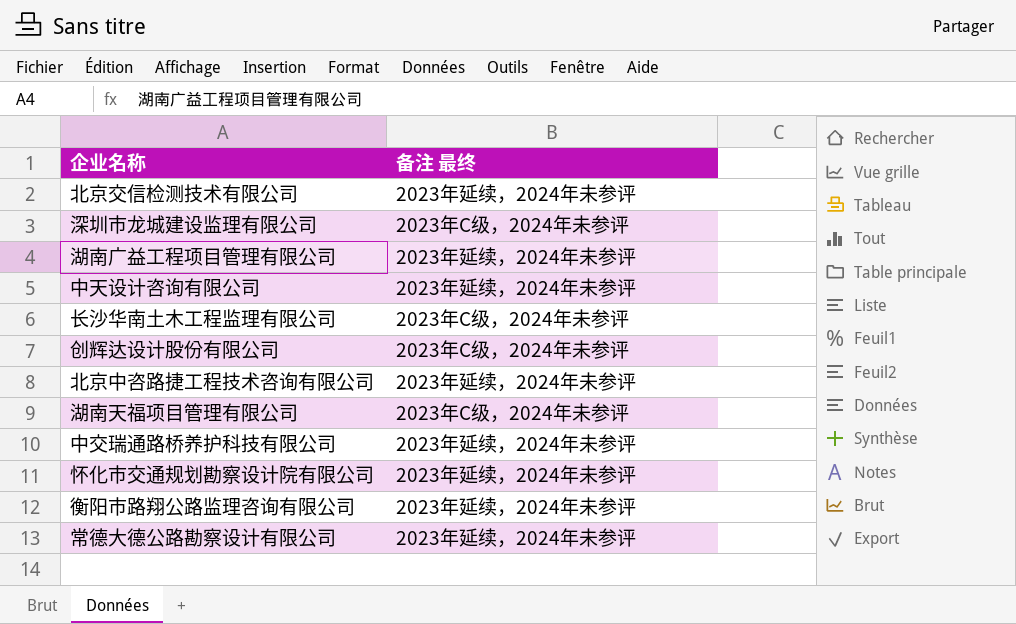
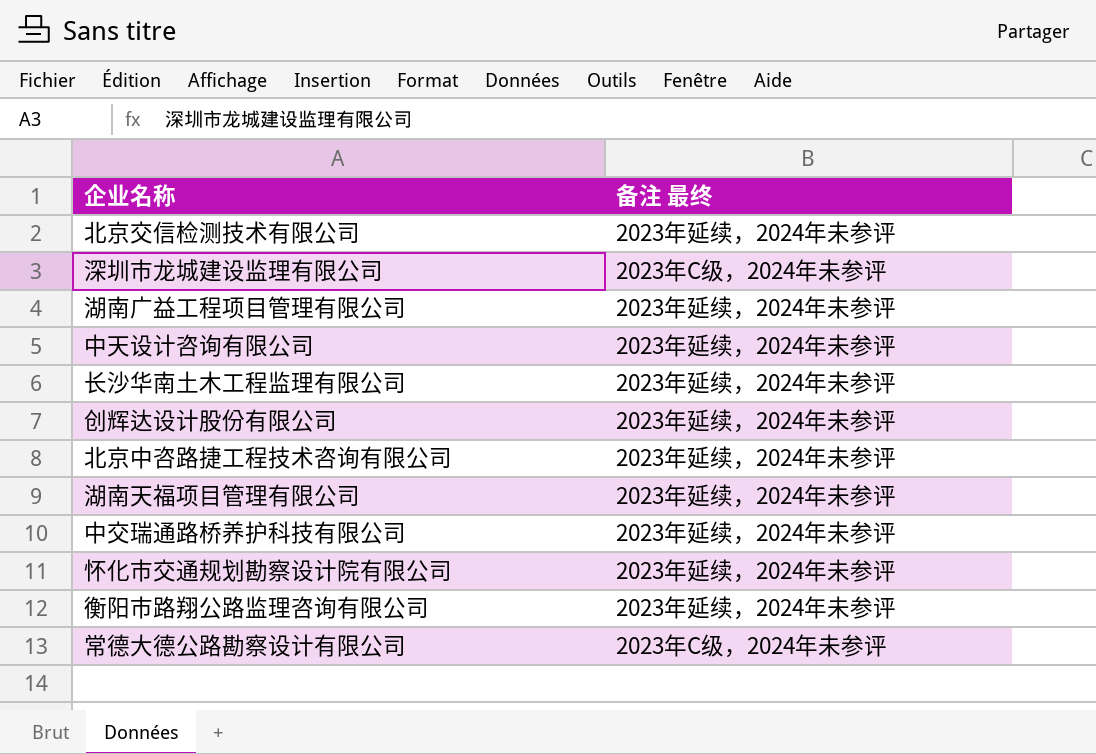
长沙华南土木工程监理有限公司 | 备注 最终: 2023年C级，2024年未参评 -> 2023年延续，2024年未参评
创辉达设计股份有限公司 | 备注 最终: 2023年C级，2024年未参评 -> 2023年延续，2024年未参评
湖南天福项目管理有限公司 | 备注 最终: 2023年C级，2024年未参评 -> 2023年延续，2024年未参评
常德大德公路勘察设计有限公司 | 备注 最终: 2023年延续，2024年未参评 -> 2023年C级，2024年未参评

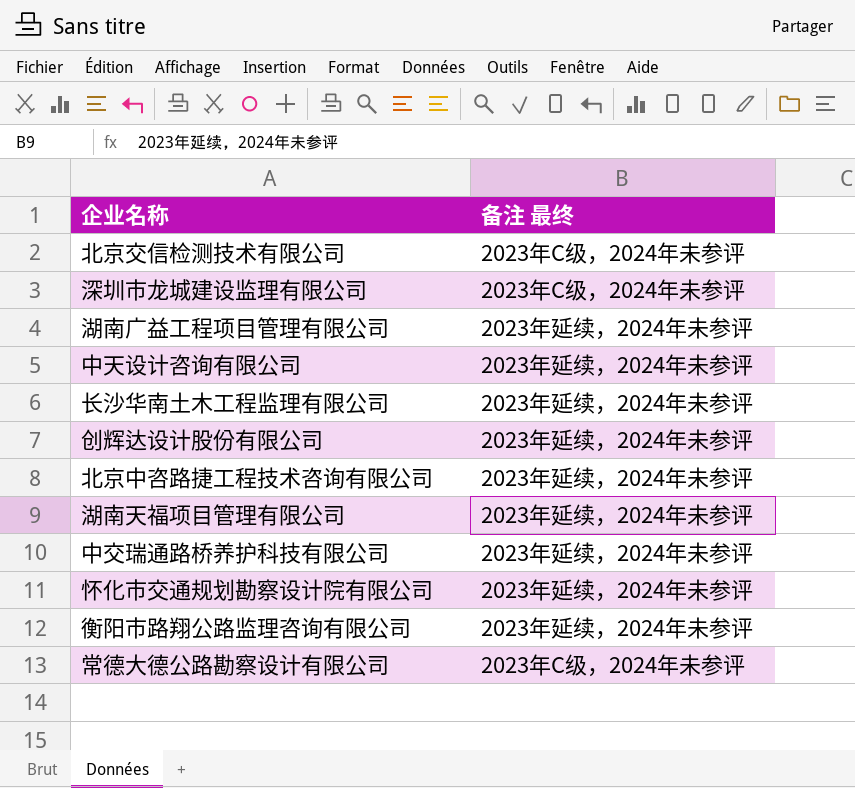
北京交信检测技术有限公司 | 备注 最终: 2023年延续，2024年未参评 -> 2023年C级，2024年未参评

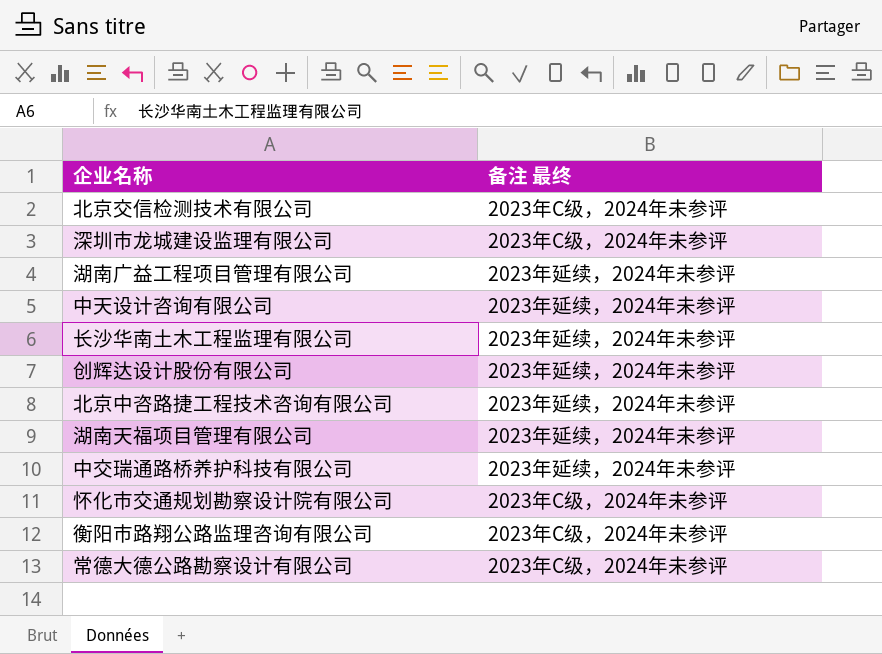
怀化市交通规划勘察设计院有限公司 | 备注 最终: 2023年延续，2024年未参评 -> 2023年C级，2024年未参评
衡阳市路翔公路监理咨询有限公司 | 备注 最终: 2023年延续，2024年未参评 -> 2023年C级，2024年未参评

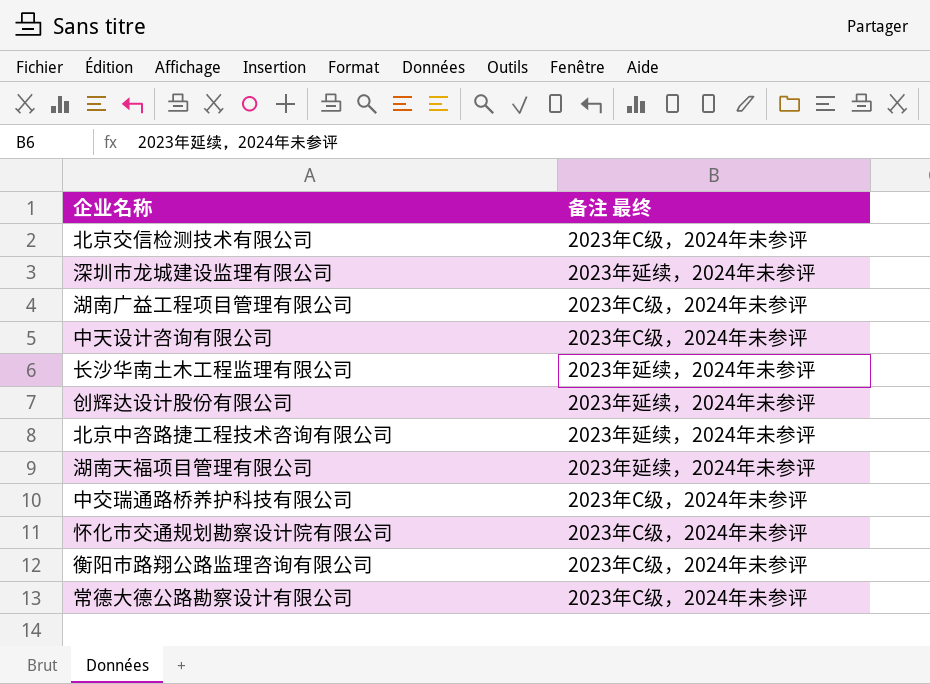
深圳市龙城建设监理有限公司 | 备注 最终: 2023年C级，2024年未参评 -> 2023年延续，2024年未参评
湖南广益工程项目管理有限公司 | 备注 最终: 2023年延续，2024年未参评 -> 2023年C级，2024年未参评
中天设计咨询有限公司 | 备注 最终: 2023年延续，2024年未参评 -> 2023年C级，2024年未参评
中交瑞通路桥养护科技有限公司 | 备注 最终: 2023年延续，2024年未参评 -> 2023年C级，2024年未参评

